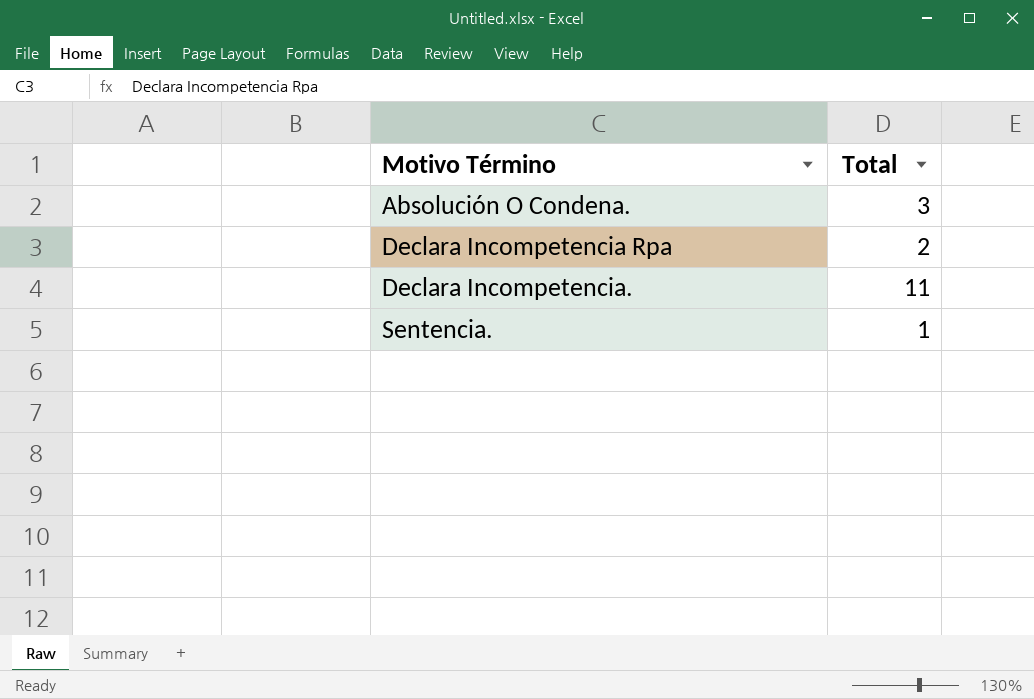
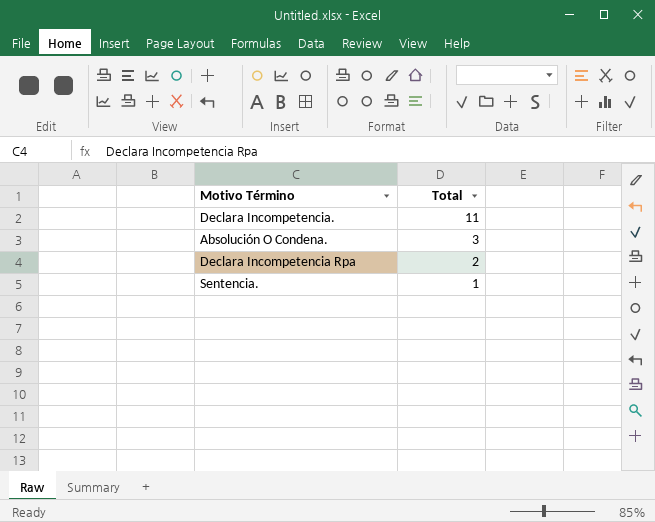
row order: Motivo Término ascending -> Total descending

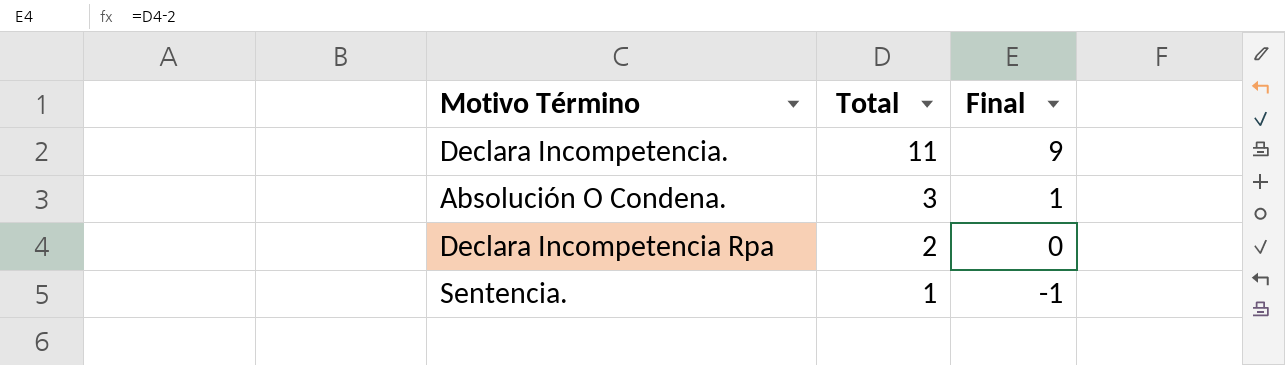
column Final | formula: none -> [Total] - 2

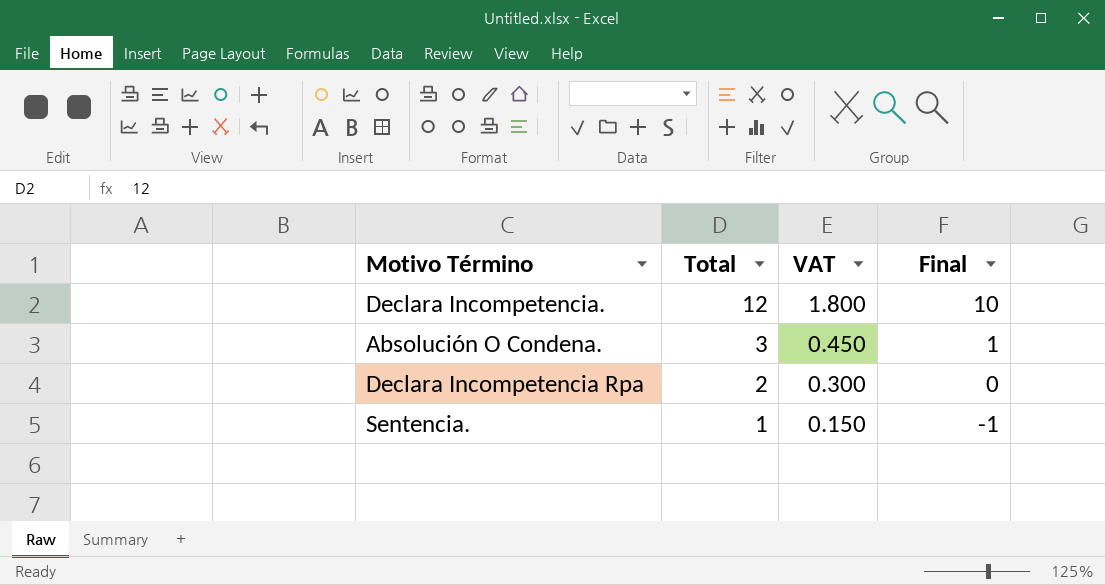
column VAT | formula: none -> [Total] * 0.15
Declara Incompetencia. | Total: 11 -> 12
Declara Incompetencia. | Final: 9 -> 10

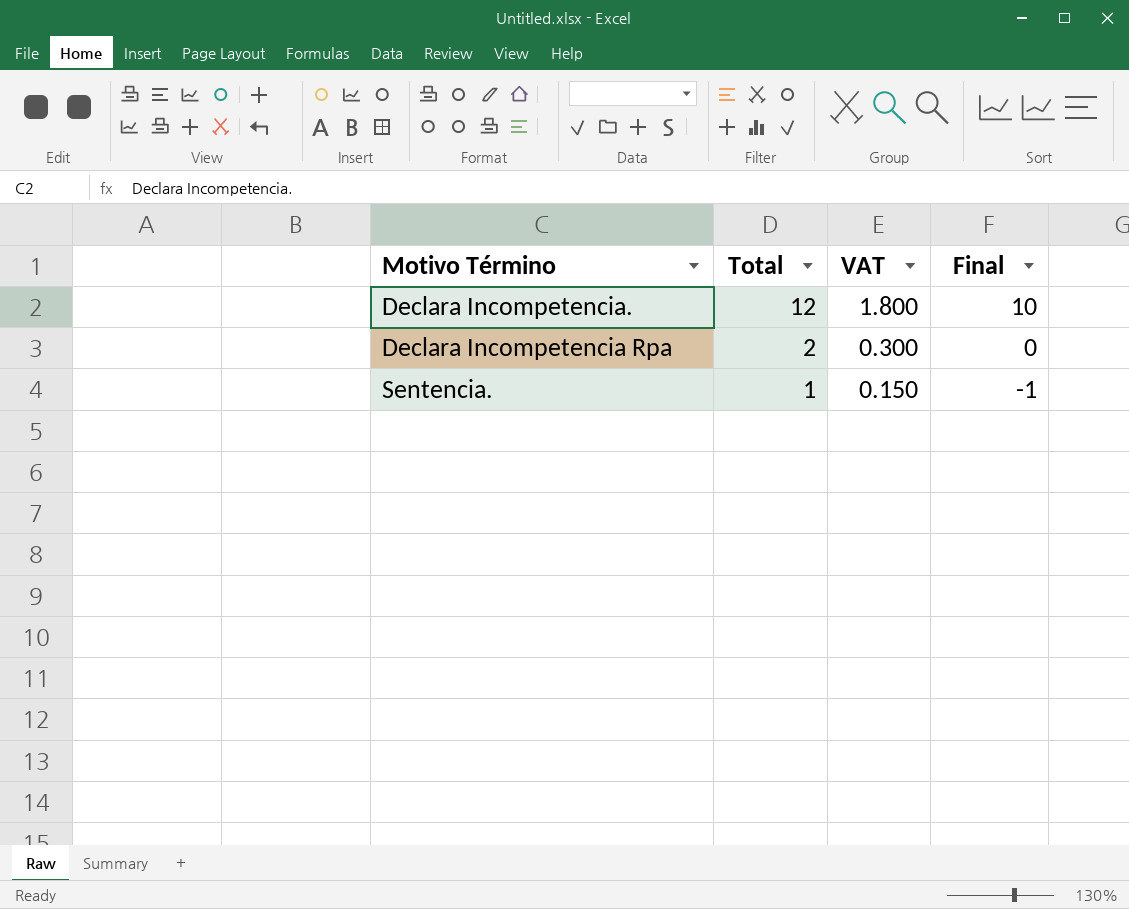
row Absolución O Condena.: 3 | 0.450 | 1 -> none

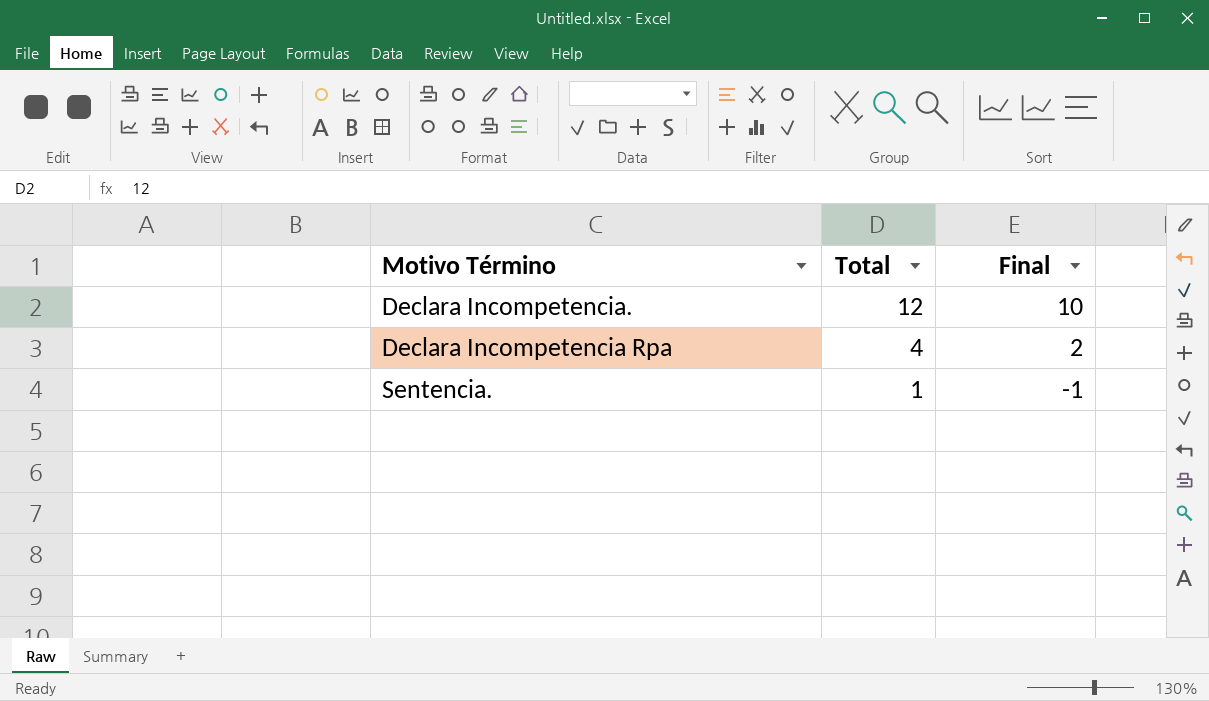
column VAT | formula: [Total] * 0.15 -> none
Declara Incompetencia Rpa | Total: 2 -> 4
Declara Incompetencia Rpa | Final: 0 -> 2

